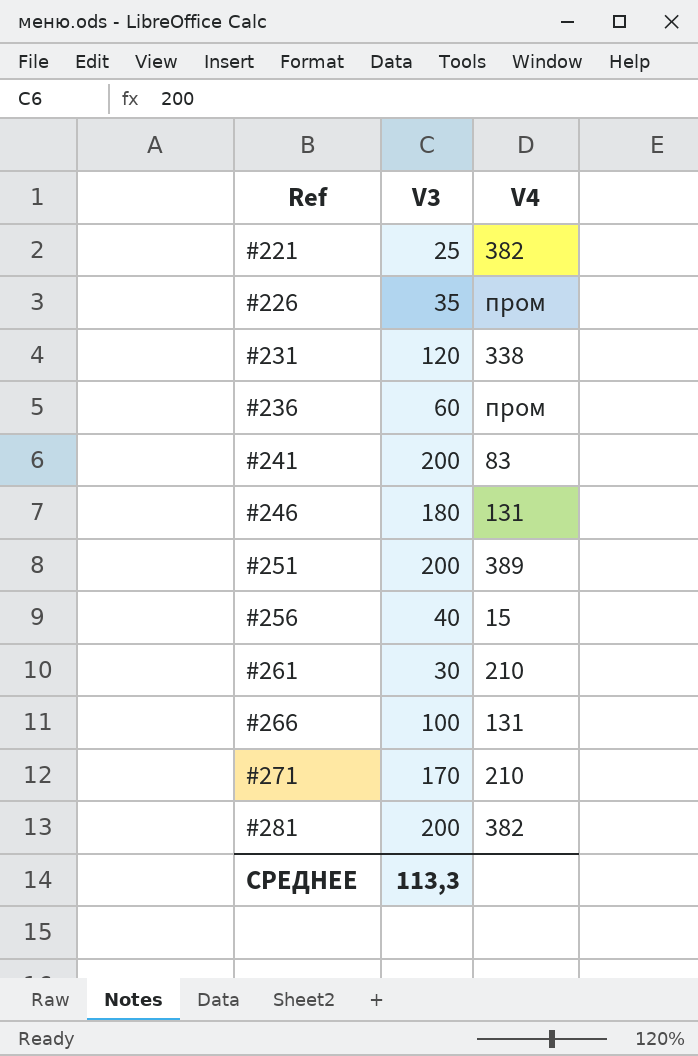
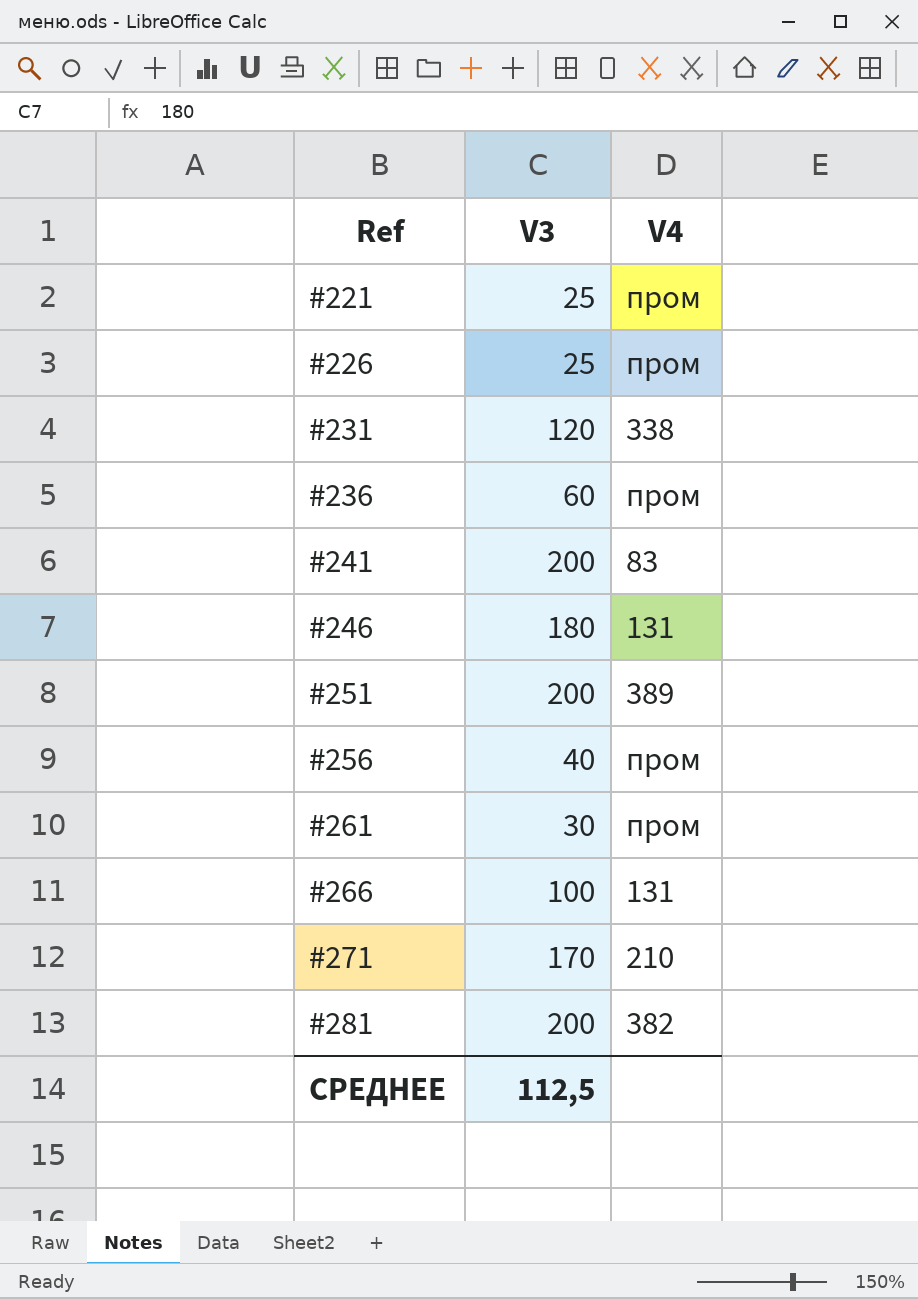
#221 | V4: 382 -> пром
#226 | V3: 35 -> 25
#256 | V4: 15 -> пром
#261 | V4: 210 -> пром
СРЕДНЕЕ | V3: 113,3 -> 112,5

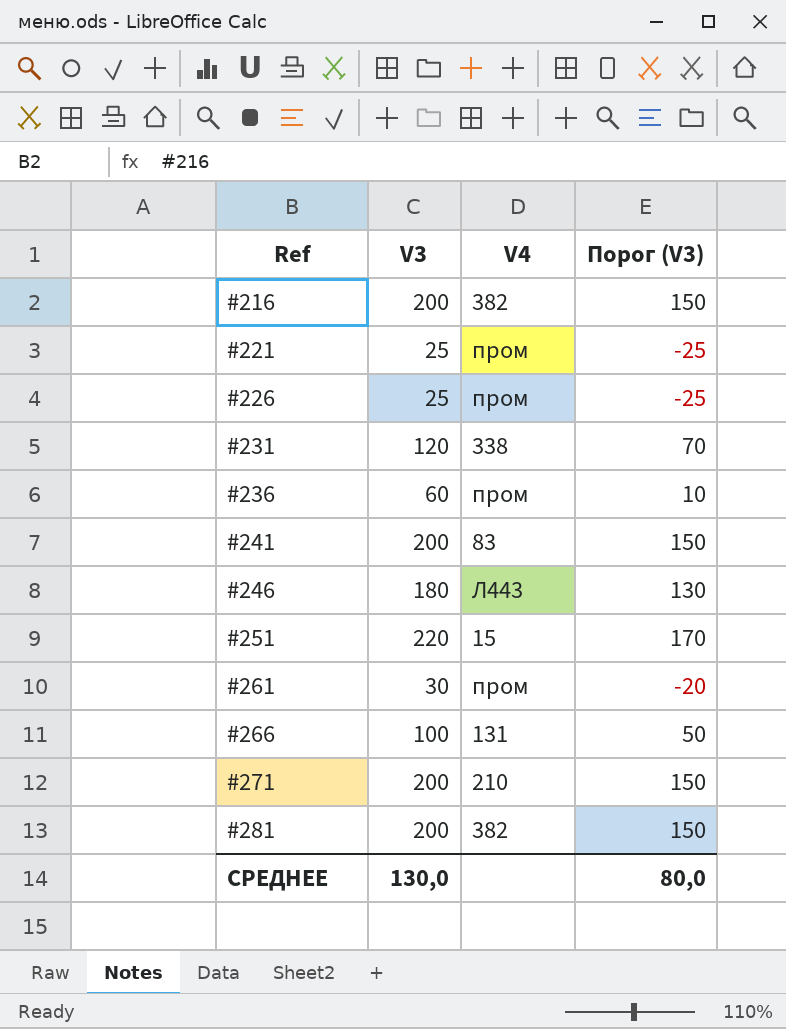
column Порог (V3) | formula: none -> [V3] - 50
row #256: 40 | пром -> none
row #216: none -> 200 | 382 | 150
#246 | V4: 131 -> Л443
#251 | V3: 200 -> 220
#251 | V4: 389 -> 15
#271 | V3: 170 -> 200
СРЕДНЕЕ | V3: 112,5 -> 130,0

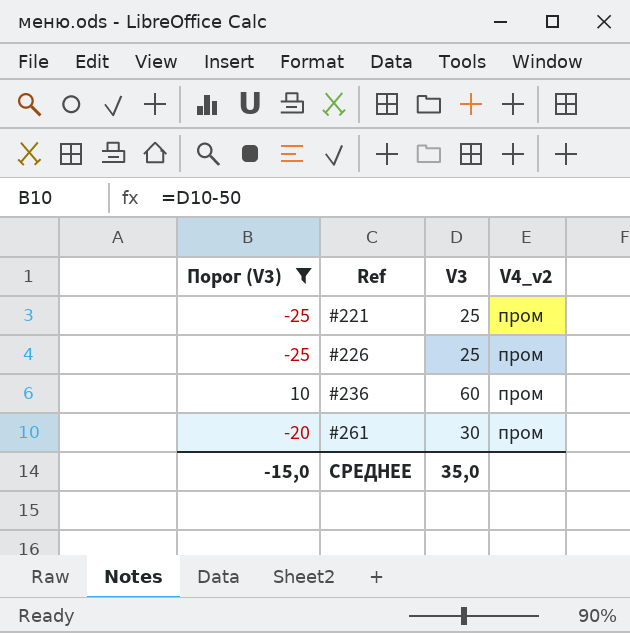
filter: none -> Порог (V3) <= 10
column Порог (V3) | position: 4 -> 1
column name: V4 -> V4_v2
СРЕДНЕЕ | Порог (V3): 80,0 -> -15,0
СРЕДНЕЕ | V3: 130,0 -> 35,0

